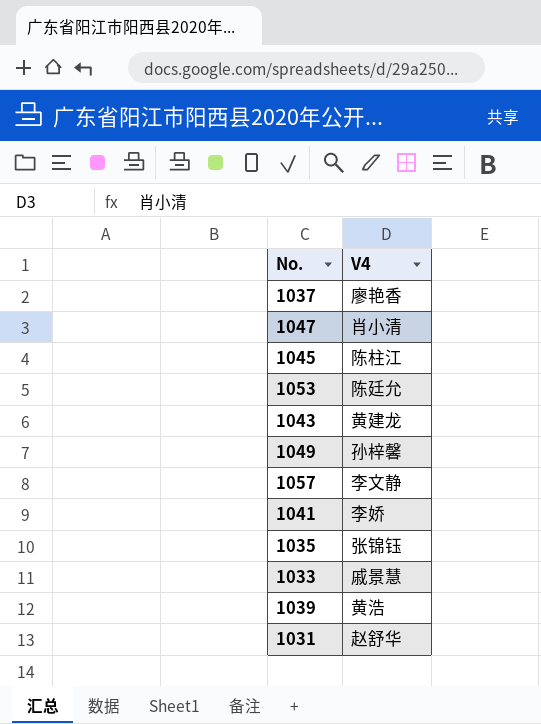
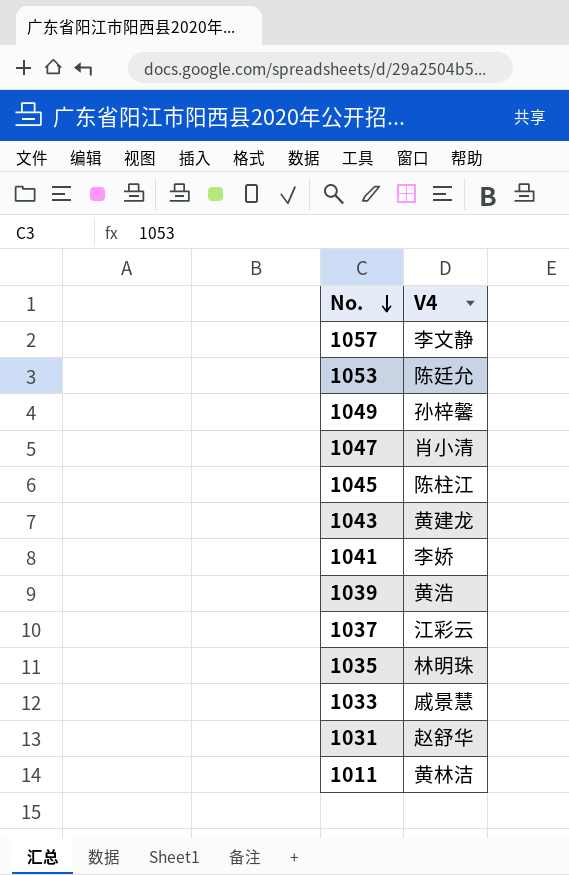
row order: none -> No. descending
1037 | V4: 廖艳香 -> 江彩云
1035 | V4: 张锦钰 -> 林明珠
row 1011: none -> 黄林洁

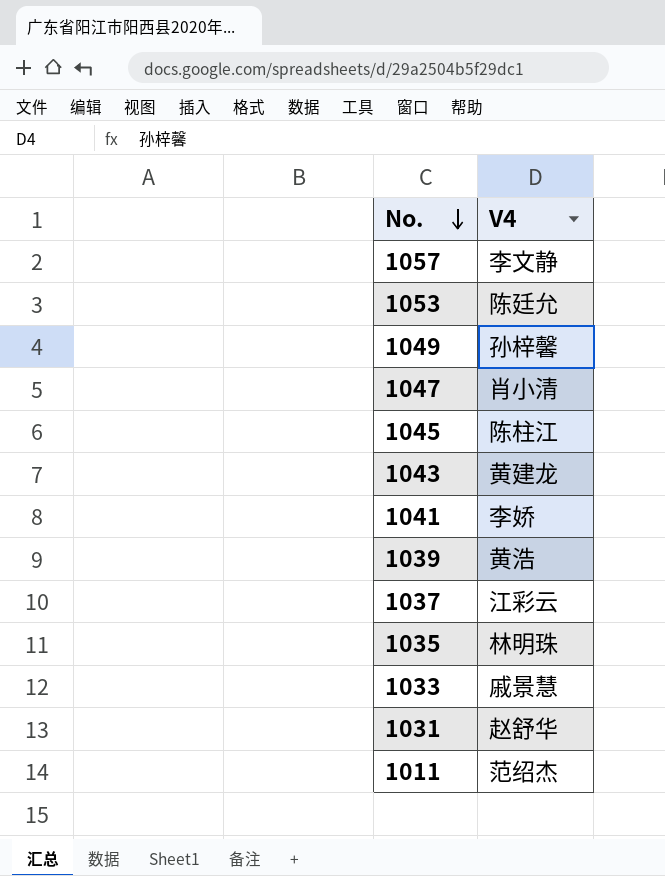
1011 | V4: 黄林洁 -> 范绍杰

